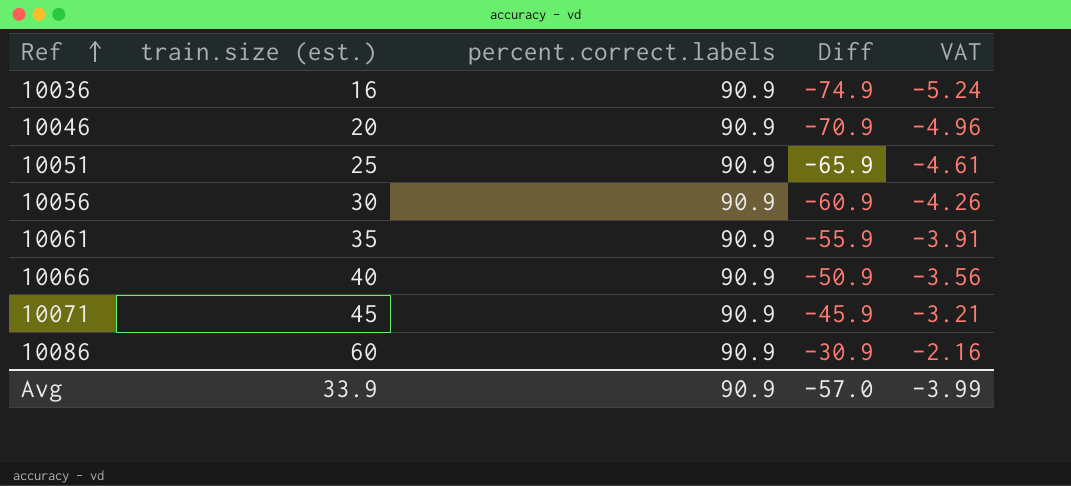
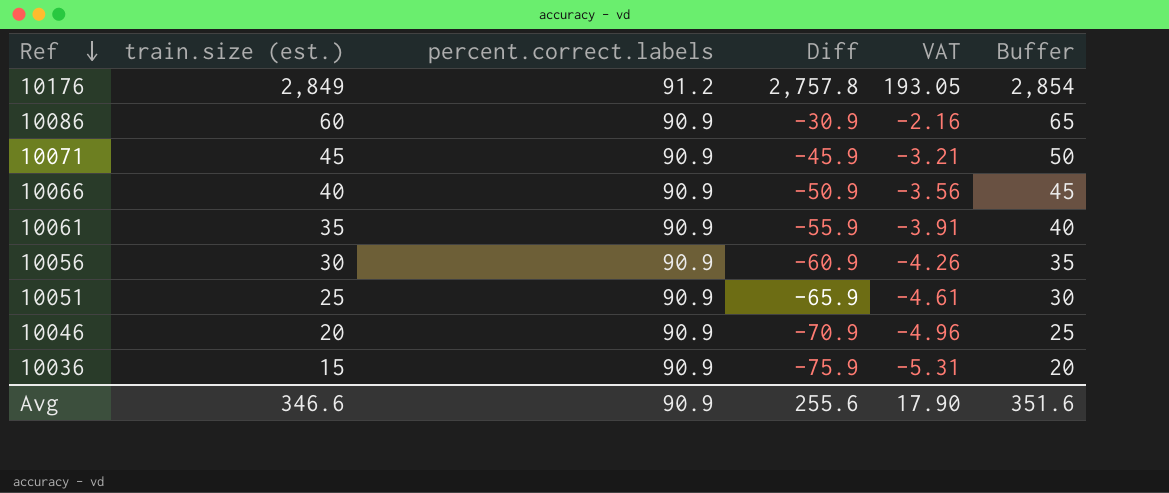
row order: Ref ascending -> Ref descending
column Buffer | formula: none -> [train.size (est.)] + 5
row 10176: none -> 2,849 | 91.2 | 2,757.8 | 193.05 | 2,854
10036 | train.size (est.): 16 -> 15
10036 | Diff: -74.9 -> -75.9
10036 | VAT: -5.24 -> -5.31
Avg | train.size (est.): 33.9 -> 346.6
Avg | Diff: -57.0 -> 255.6
Avg | VAT: -3.99 -> 17.90

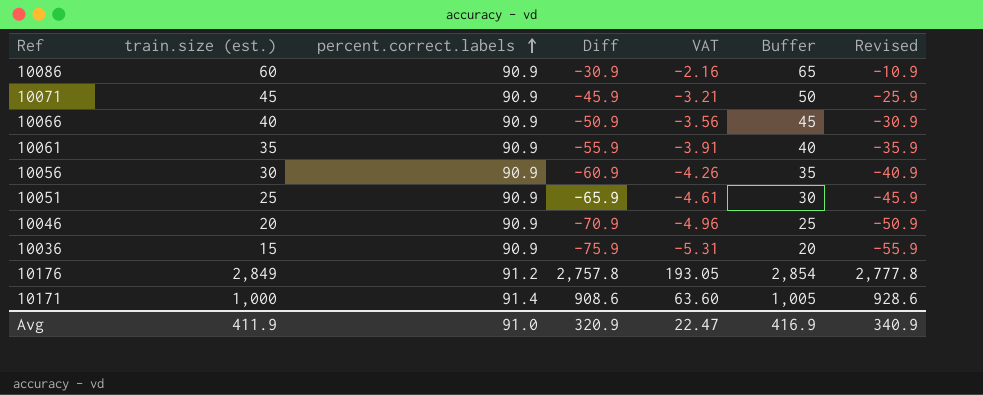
row order: Ref descending -> percent.correct.labels ascending
column Revised | formula: none -> [Diff] + 20
row 10171: none -> 1,000 | 91.4 | 908.6 | 63.60 | 1,005 | 928.6
Avg | train.size (est.): 346.6 -> 411.9
Avg | percent.correct.labels: 90.9 -> 91.0
Avg | Diff: 255.6 -> 320.9
Avg | VAT: 17.90 -> 22.47
Avg | Buffer: 351.6 -> 416.9

